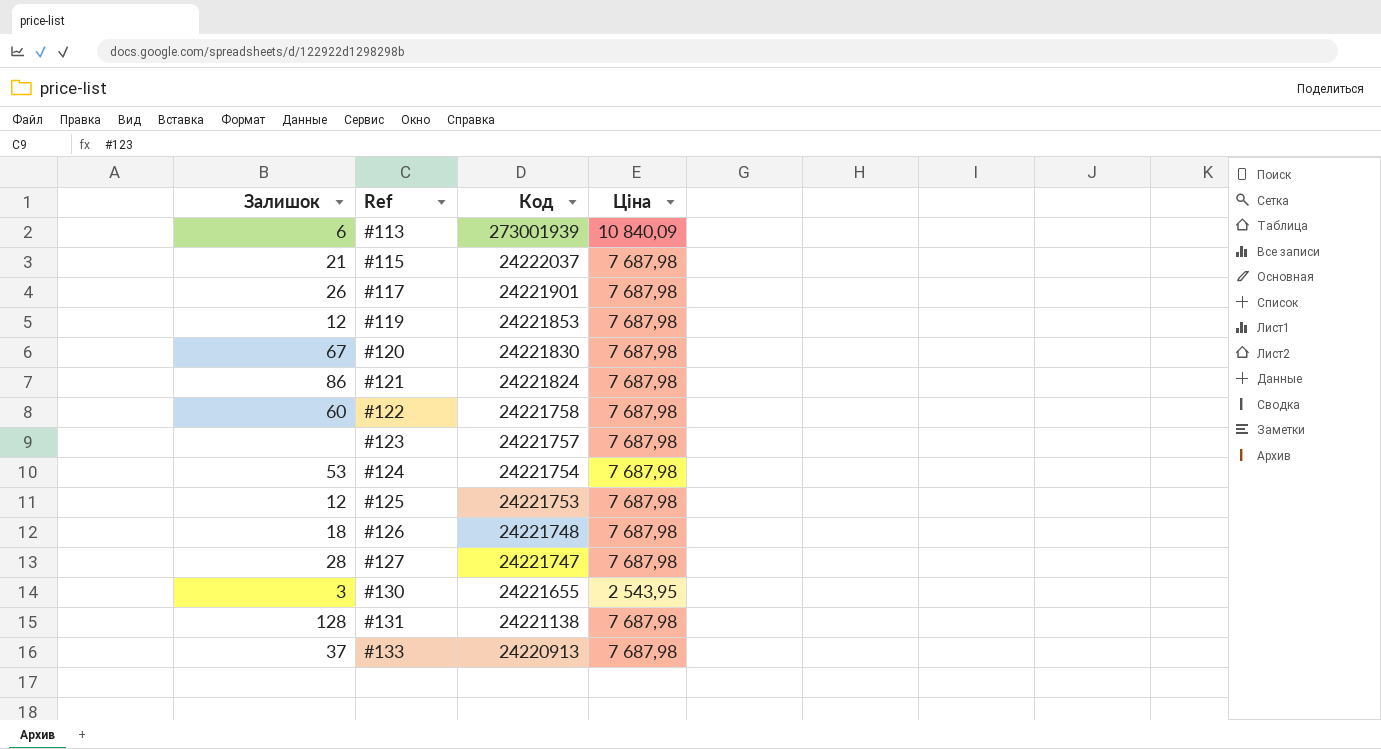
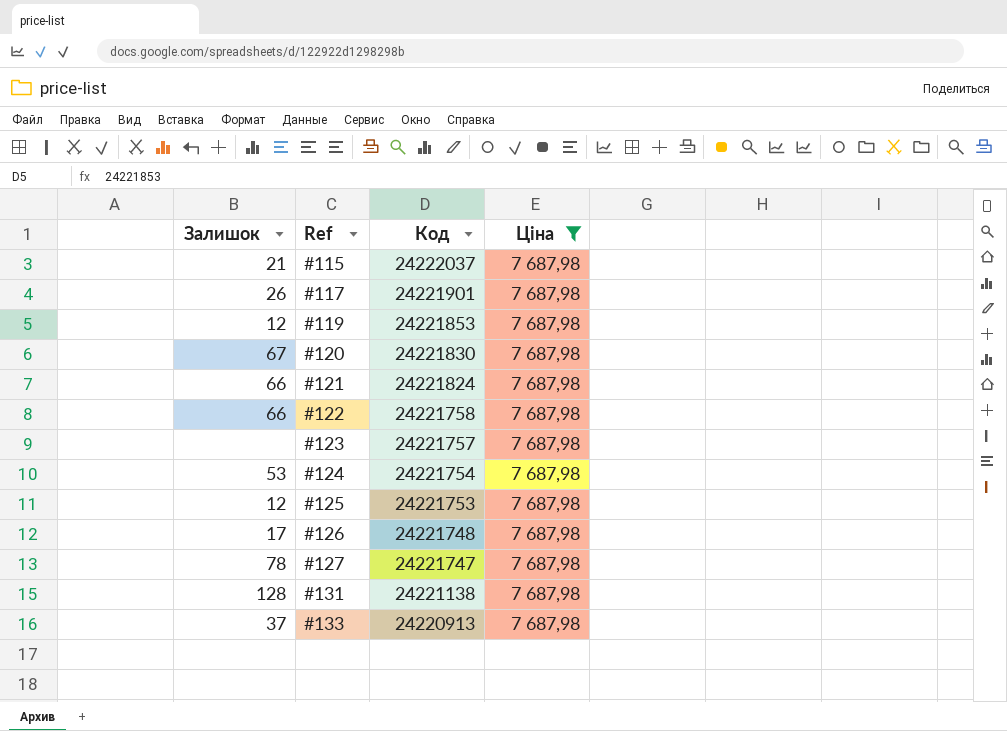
filter: none -> Ціна = 7 687,98
#121 | Залишок: 86 -> 66
#122 | Залишок: 60 -> 66
#126 | Залишок: 18 -> 17
#127 | Залишок: 28 -> 78

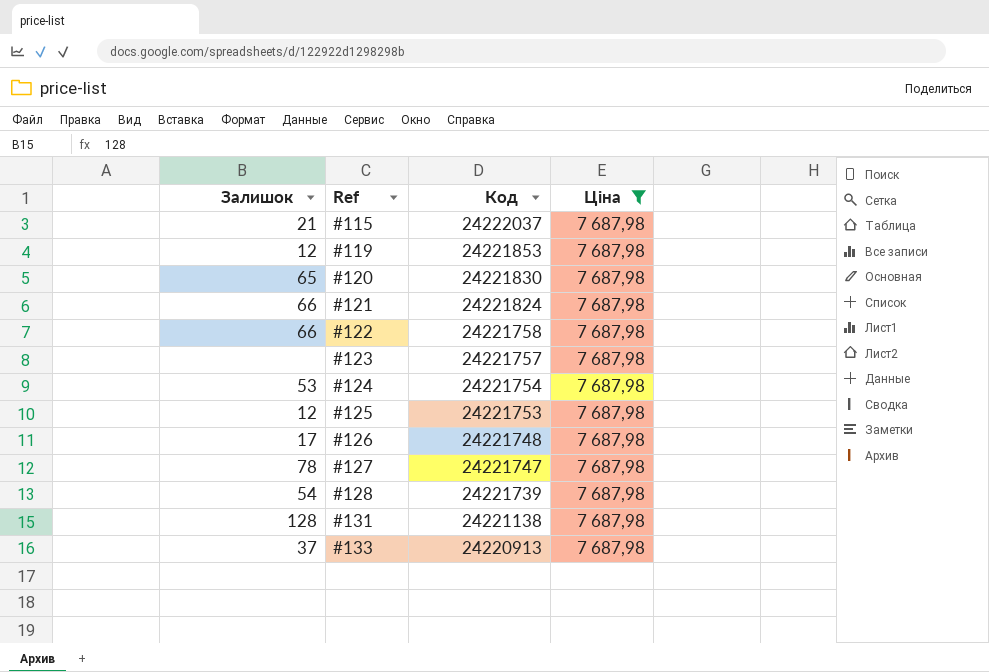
row #117: 26 | 24221901 | 7 687,98 -> none
#120 | Залишок: 67 -> 65
row #128: none -> 54 | 24221739 | 7 687,98

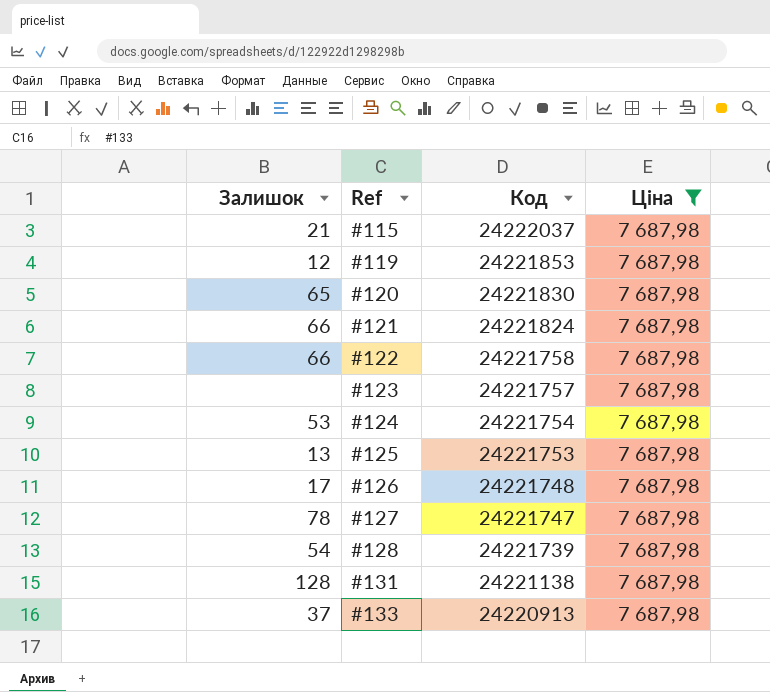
#125 | Залишок: 12 -> 13

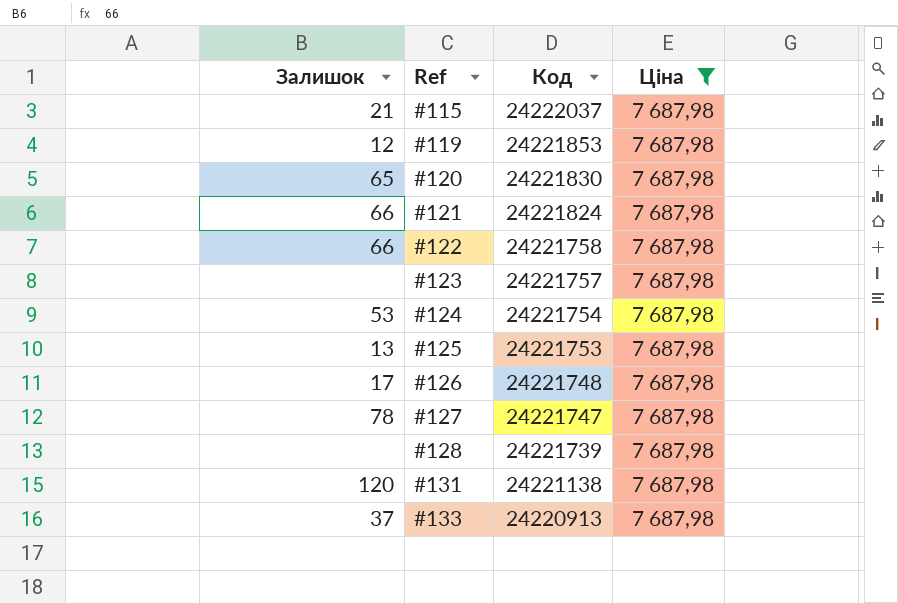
#128 | Залишок: 54 -> none
#131 | Залишок: 128 -> 120

